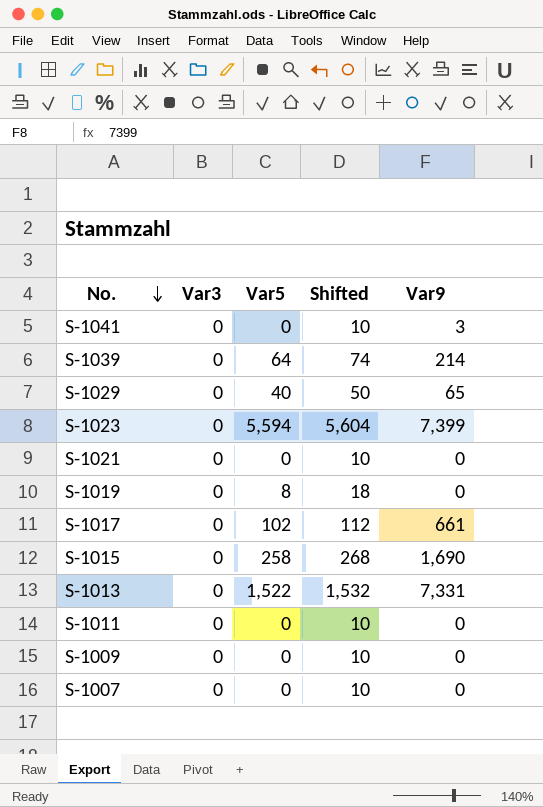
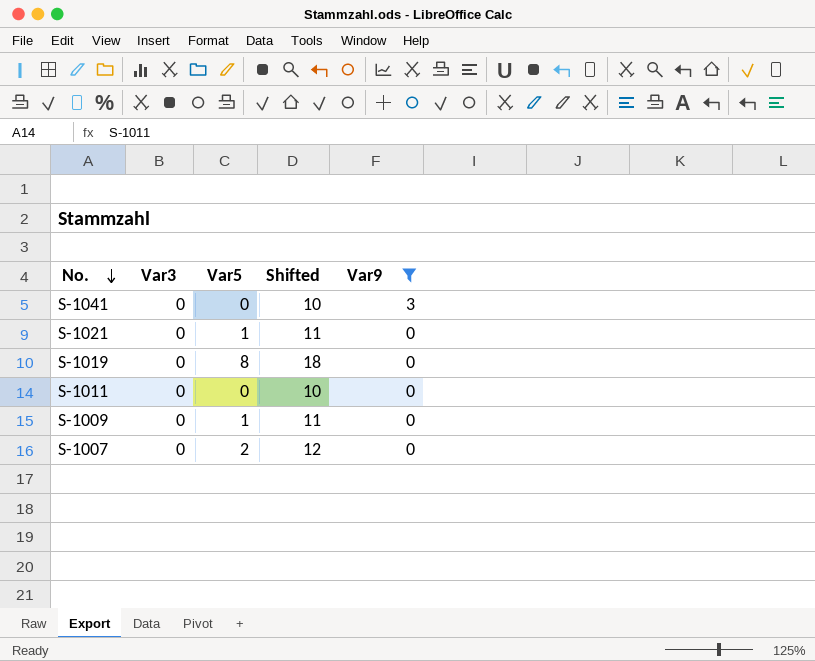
filter: none -> Var9 <= 3
S-1021 | Var5: 0 -> 1
S-1021 | Shifted: 10 -> 11
S-1009 | Var5: 0 -> 1
S-1009 | Shifted: 10 -> 11
S-1007 | Var5: 0 -> 2
S-1007 | Shifted: 10 -> 12

